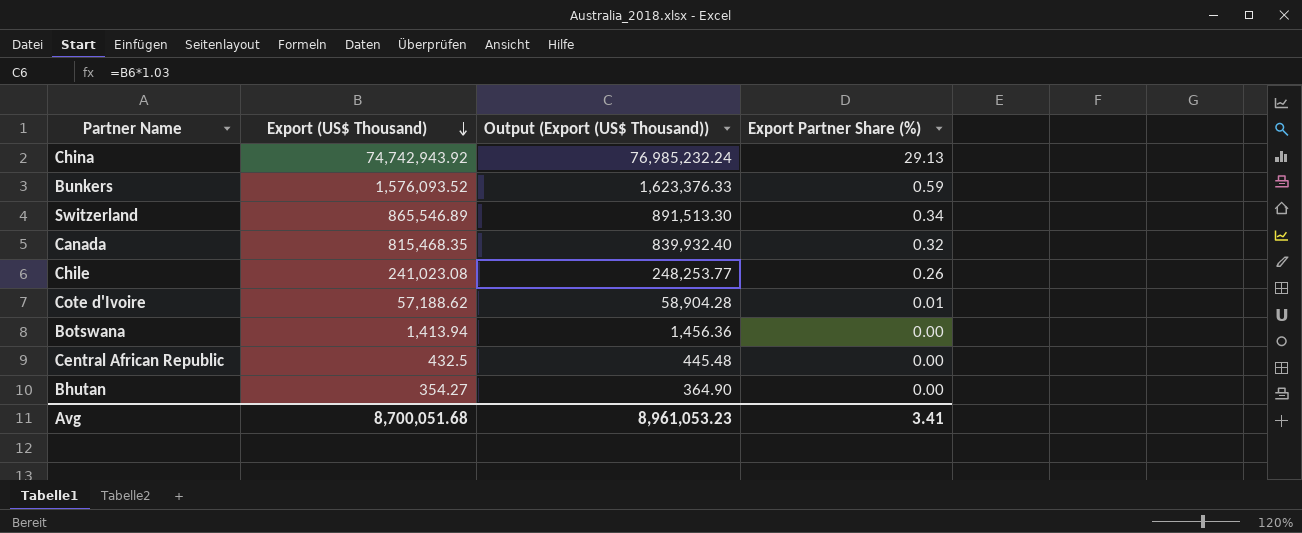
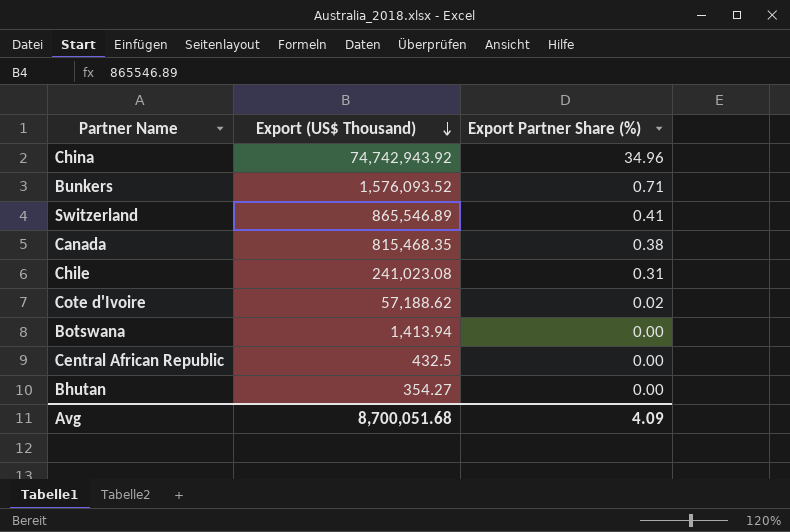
column Output (Export (US$ Thousand)) | formula: [Export (US$ Thousand)] * 1.03 -> none
China | Export Partner Share (%): 29.13 -> 34.96
Bunkers | Export Partner Share (%): 0.59 -> 0.71
Switzerland | Export Partner Share (%): 0.34 -> 0.41
Canada | Export Partner Share (%): 0.32 -> 0.38
Chile | Export Partner Share (%): 0.26 -> 0.31
Cote d'Ivoire | Export Partner Share (%): 0.01 -> 0.02
Avg | Export Partner Share (%): 3.41 -> 4.09

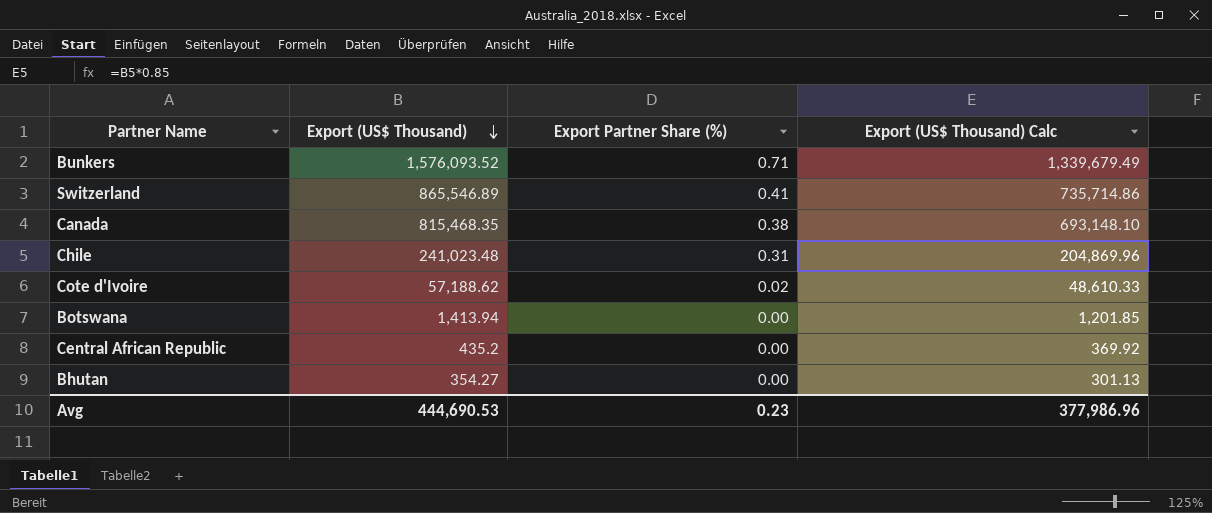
column Export (US$ Thousand) Calc | formula: none -> [Export (US$ Thousand)] * 0.85
row China: 74,742,943.92 | 34.96 -> none
Chile | Export (US$ Thousand): 241,023.08 -> 241,023.48
Central African Republic | Export (US$ Thousand): 432.5 -> 435.2
Avg | Export (US$ Thousand): 8,700,051.68 -> 444,690.53
Avg | Export Partner Share (%): 4.09 -> 0.23

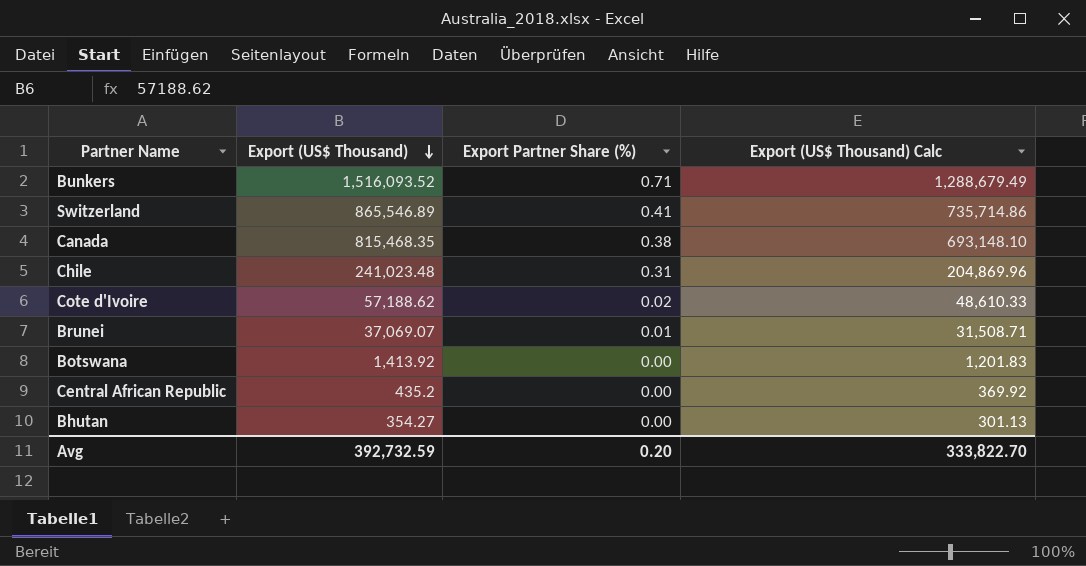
Bunkers | Export (US$ Thousand): 1,576,093.52 -> 1,516,093.52
Bunkers | Export (US$ Thousand) Calc: 1,339,679.49 -> 1,288,679.49
row Brunei: none -> 37,069.07 | 0.01 | 31,508.71
Botswana | Export (US$ Thousand): 1,413.94 -> 1,413.92
Botswana | Export (US$ Thousand) Calc: 1,201.85 -> 1,201.83
Avg | Export (US$ Thousand): 444,690.53 -> 392,732.59
Avg | Export Partner Share (%): 0.23 -> 0.20
Avg | Export (US$ Thousand) Calc: 377,986.96 -> 333,822.70

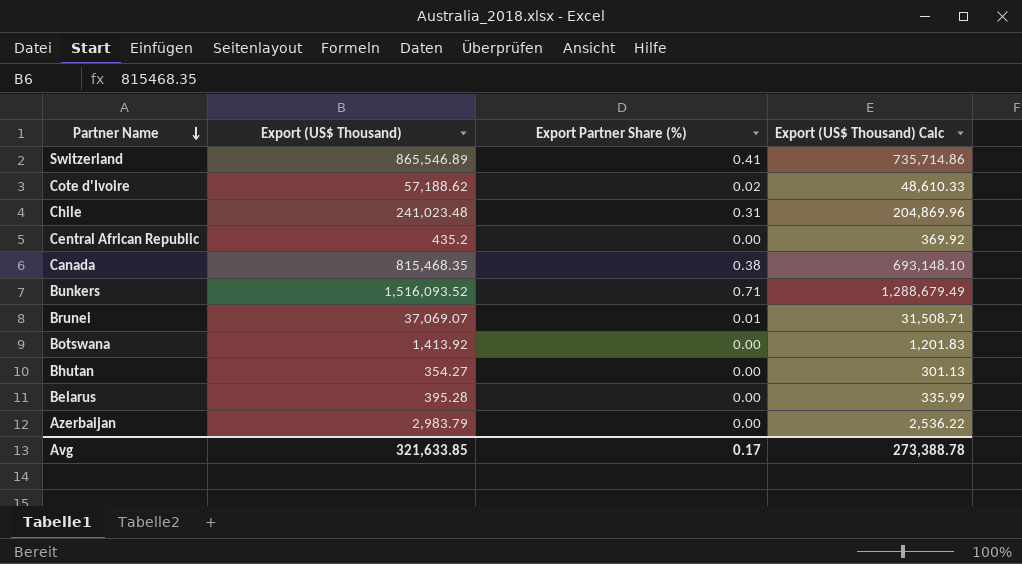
row order: Export (US$ Thousand) descending -> Partner Name descending
row Belarus: none -> 395.28 | 0.00 | 335.99
row Azerbaijan: none -> 2,983.79 | 0.00 | 2,536.22
Avg | Export (US$ Thousand): 392,732.59 -> 321,633.85
Avg | Export Partner Share (%): 0.20 -> 0.17
Avg | Export (US$ Thousand) Calc: 333,822.70 -> 273,388.78

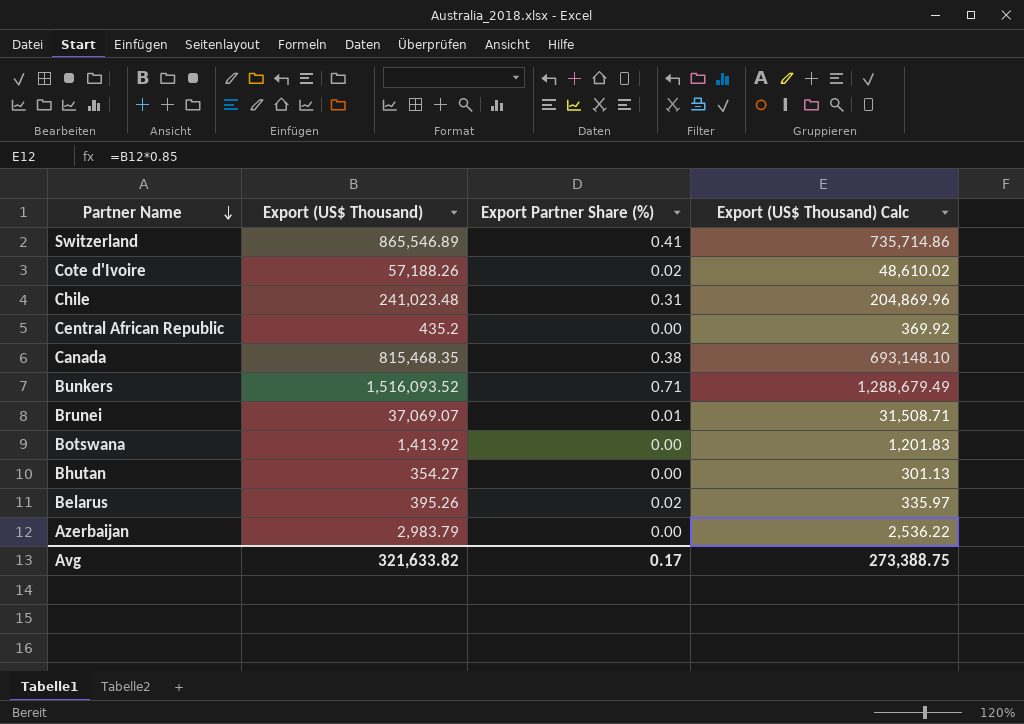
Cote d'Ivoire | Export (US$ Thousand): 57,188.62 -> 57,188.26
Cote d'Ivoire | Export (US$ Thousand) Calc: 48,610.33 -> 48,610.02
Belarus | Export (US$ Thousand): 395.28 -> 395.26
Belarus | Export Partner Share (%): 0.00 -> 0.02
Belarus | Export (US$ Thousand) Calc: 335.99 -> 335.97
Avg | Export (US$ Thousand): 321,633.85 -> 321,633.82
Avg | Export (US$ Thousand) Calc: 273,388.78 -> 273,388.75

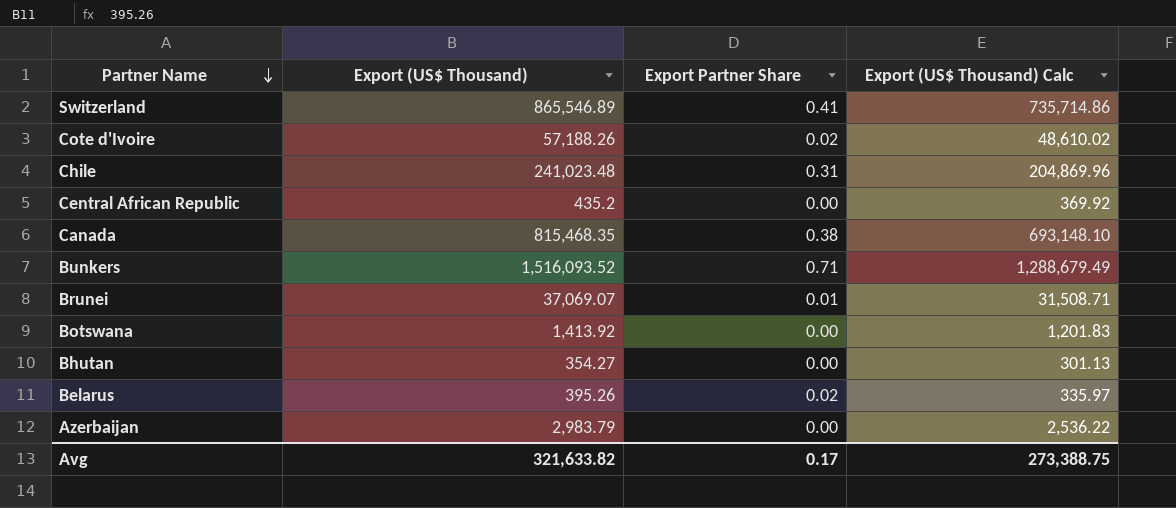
column name: Export Partner Share (%) -> Export Partner Share

